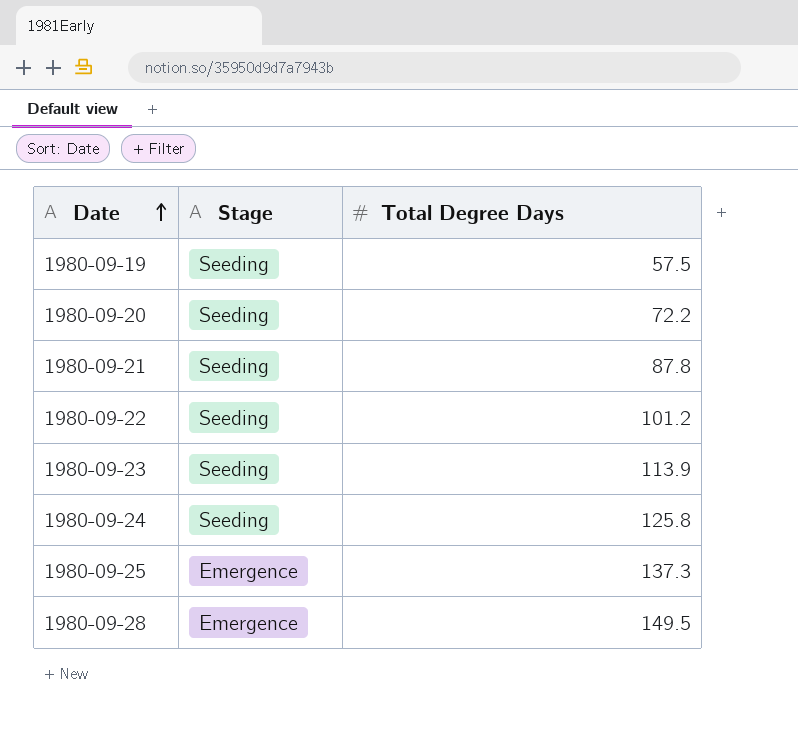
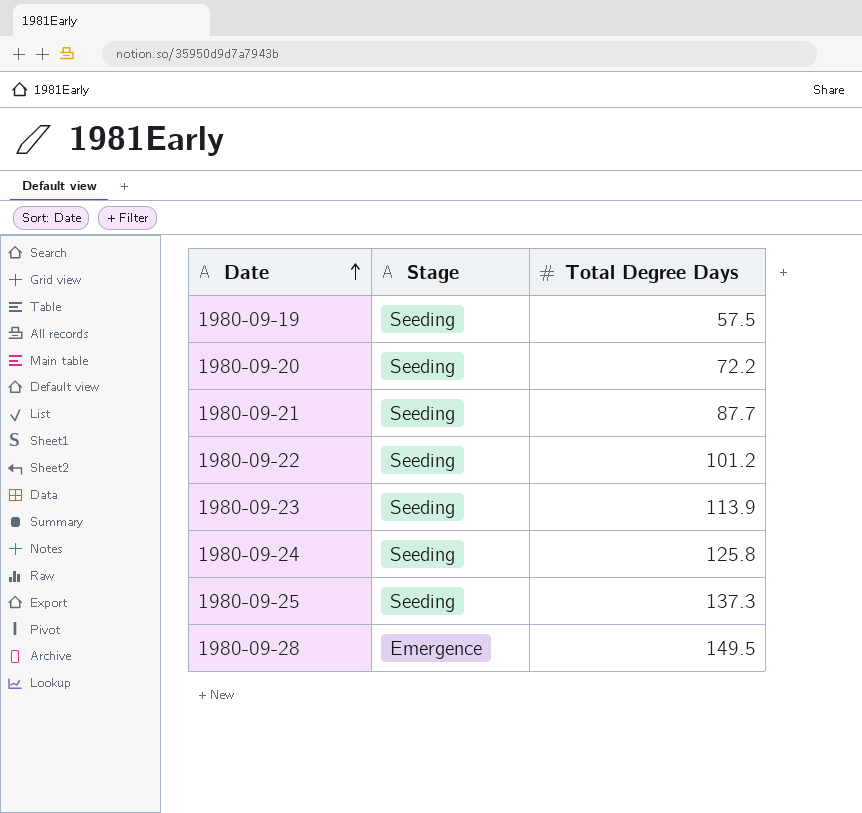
1980-09-21 | Total Degree Days: 87.8 -> 87.7
1980-09-25 | Stage: Emergence -> Seeding

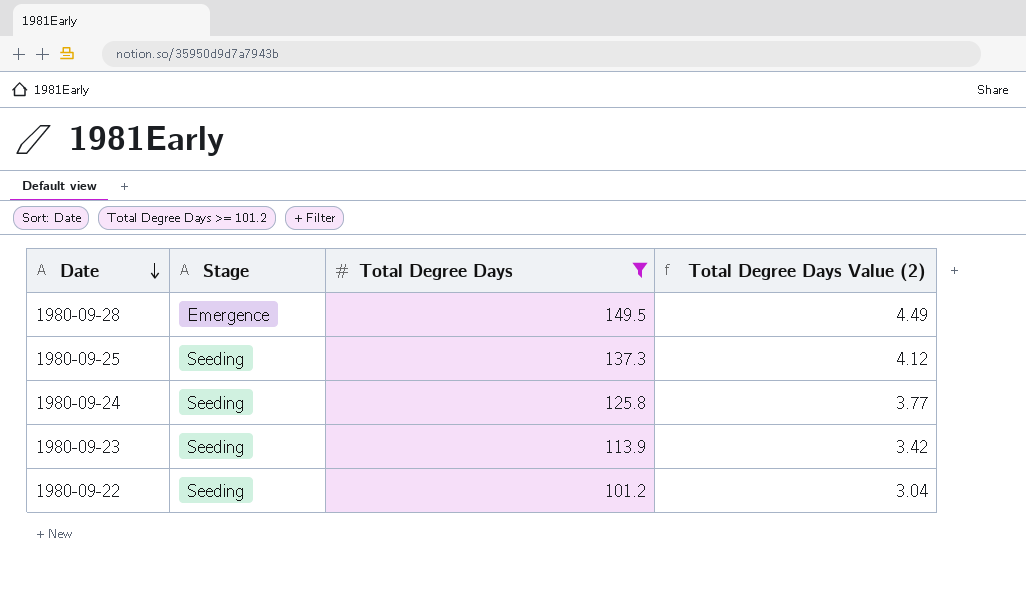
filter: none -> Total Degree Days >= 101.2
row order: Date ascending -> Date descending
column Total Degree Days Value (2) | formula: none -> [Total Degree Days] * 0.03

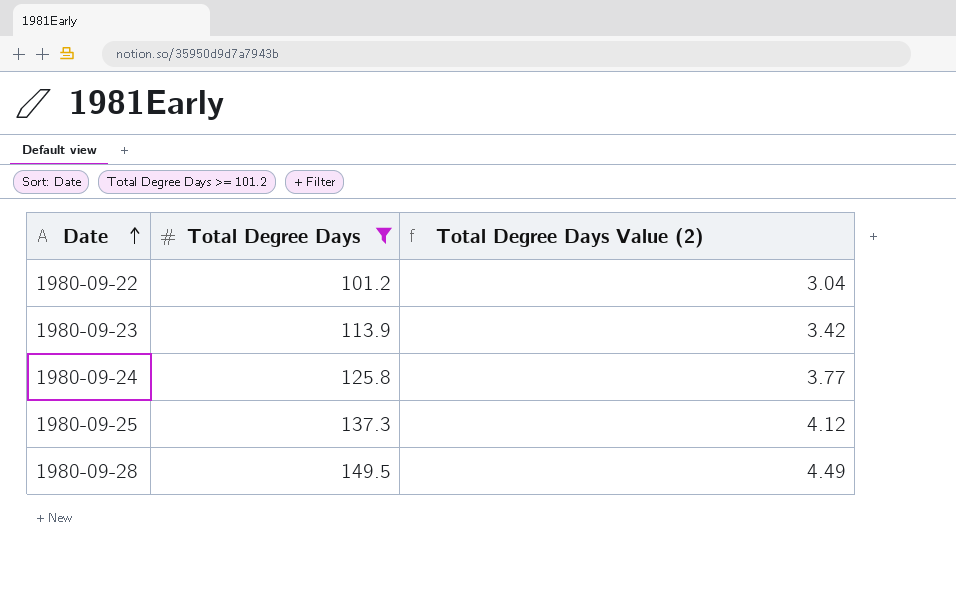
row order: Date descending -> Date ascending
column Stage | position: 2 -> none

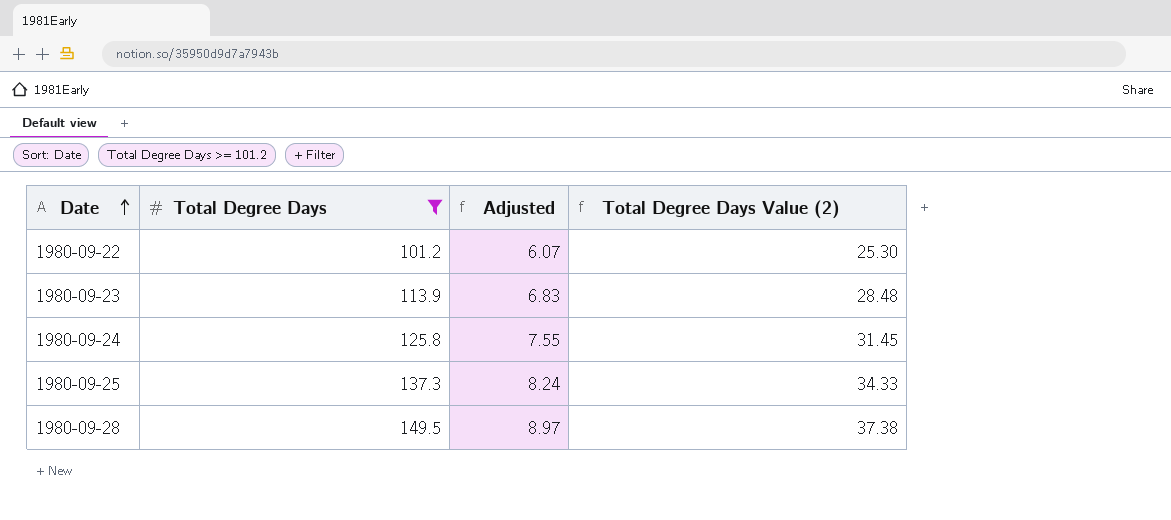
column Adjusted | formula: none -> [Total Degree Days] * 0.06
column Total Degree Days Value (2) | formula: [Total Degree Days] * 0.03 -> [Total Degree Days] * 0.25

